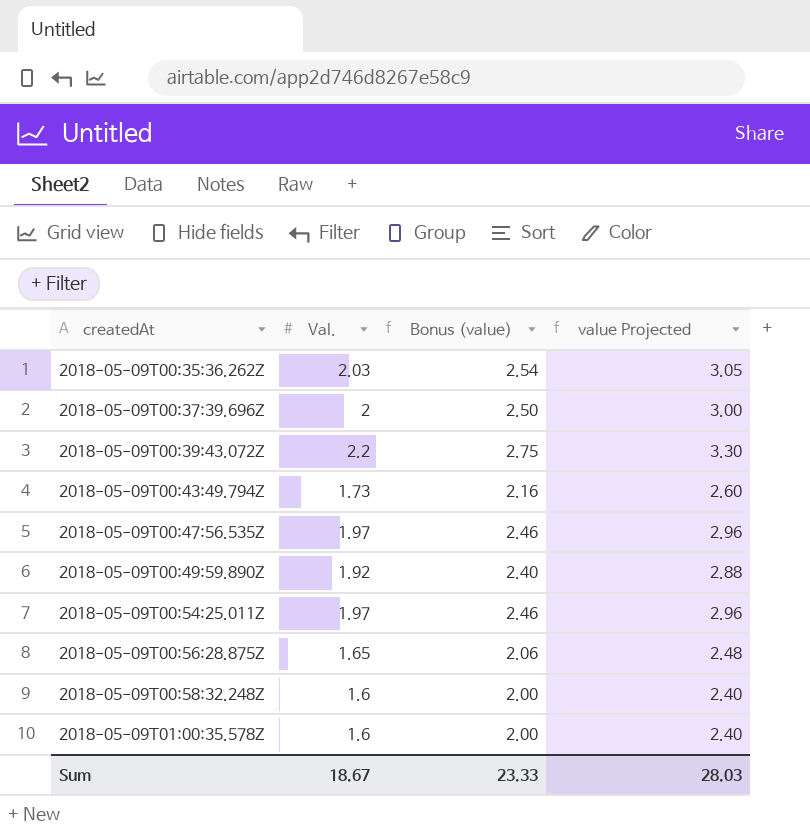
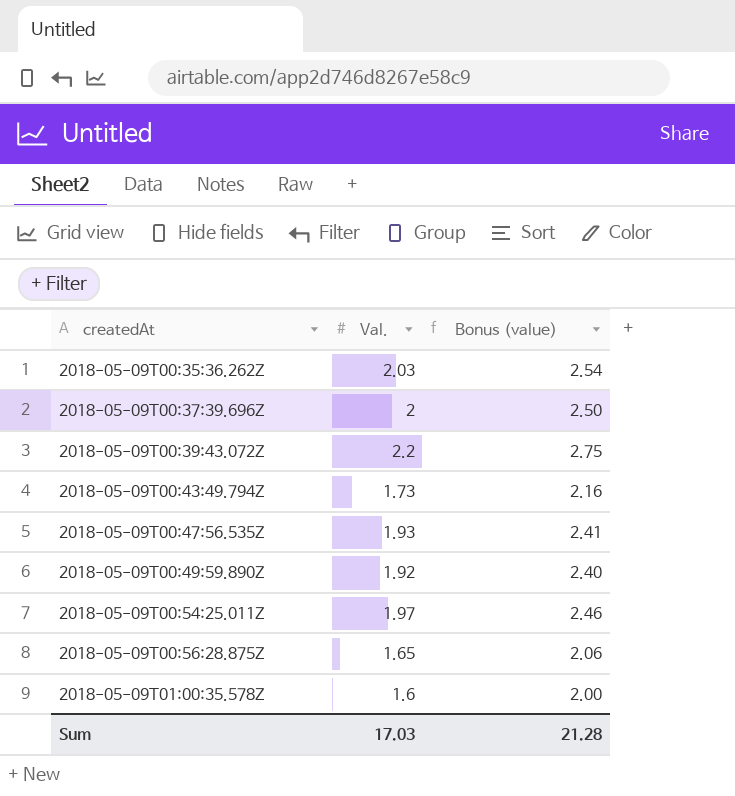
column value Projected | formula: [Val.] * 1.5 -> none
row 2018-05-09T00:58:32.248Z: 1.6 | 2.00 | 2.40 -> none
2018-05-09T00:47:56.535Z | Val.: 1.97 -> 1.93
2018-05-09T00:47:56.535Z | Bonus (value): 2.46 -> 2.41
Sum | Val.: 18.67 -> 17.03
Sum | Bonus (value): 23.33 -> 21.28

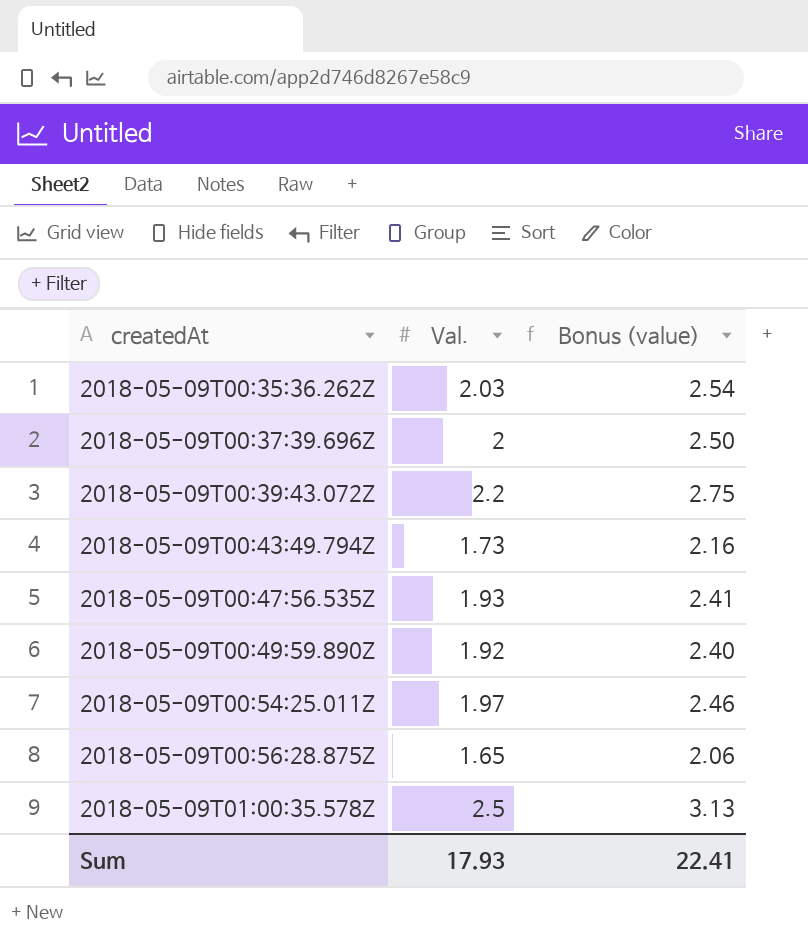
2018-05-09T01:00:35.578Z | Val.: 1.6 -> 2.5
2018-05-09T01:00:35.578Z | Bonus (value): 2.00 -> 3.13
Sum | Val.: 17.03 -> 17.93
Sum | Bonus (value): 21.28 -> 22.41

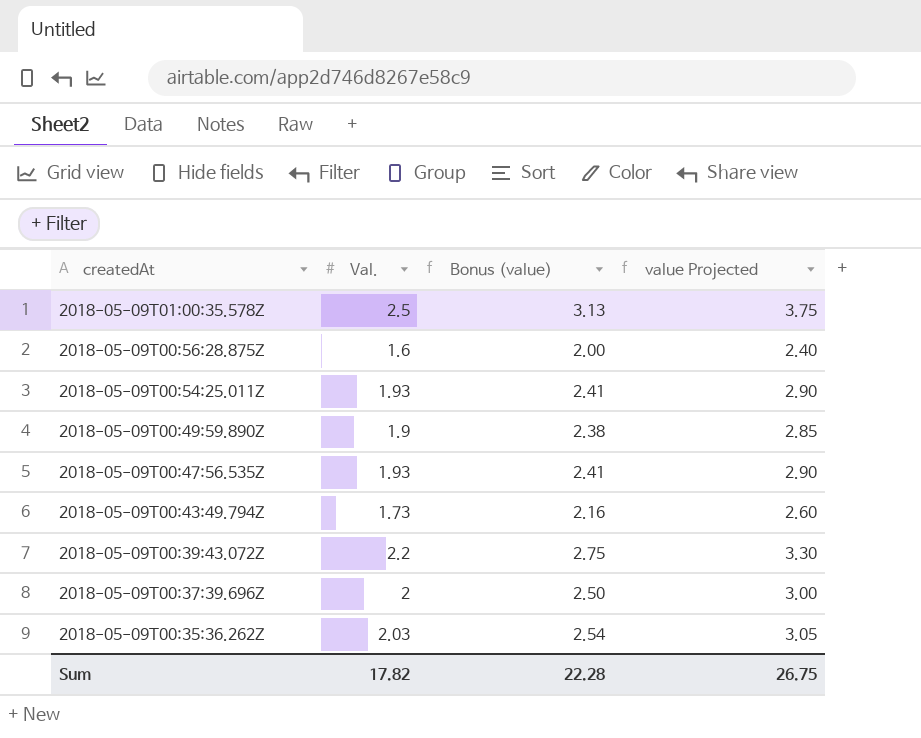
row order: createdAt ascending -> createdAt descending
column value Projected | formula: none -> [Val.] * 1.5
2018-05-09T00:56:28.875Z | Val.: 1.65 -> 1.6
2018-05-09T00:56:28.875Z | Bonus (value): 2.06 -> 2.00
2018-05-09T00:54:25.011Z | Val.: 1.97 -> 1.93
2018-05-09T00:54:25.011Z | Bonus (value): 2.46 -> 2.41
2018-05-09T00:49:59.890Z | Val.: 1.92 -> 1.9
2018-05-09T00:49:59.890Z | Bonus (value): 2.40 -> 2.38
Sum | Val.: 17.93 -> 17.82
Sum | Bonus (value): 22.41 -> 22.28

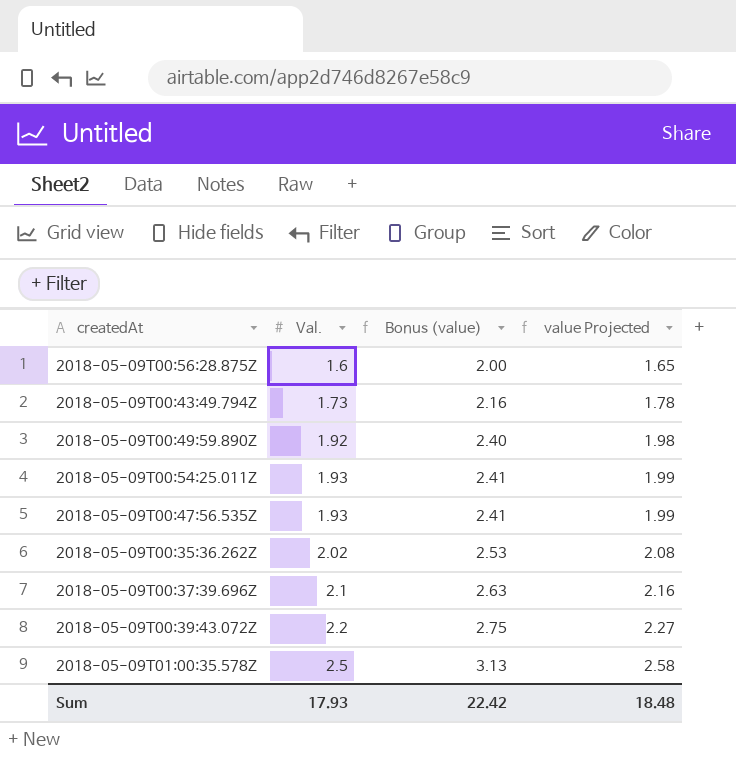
row order: createdAt descending -> Val. ascending
column value Projected | formula: [Val.] * 1.5 -> [Val.] * 1.03
2018-05-09T00:49:59.890Z | Val.: 1.9 -> 1.92
2018-05-09T00:49:59.890Z | Bonus (value): 2.38 -> 2.40
2018-05-09T00:35:36.262Z | Val.: 2.03 -> 2.02
2018-05-09T00:35:36.262Z | Bonus (value): 2.54 -> 2.53
2018-05-09T00:37:39.696Z | Val.: 2 -> 2.1
2018-05-09T00:37:39.696Z | Bonus (value): 2.50 -> 2.63
Sum | Val.: 17.82 -> 17.93
Sum | Bonus (value): 22.28 -> 22.42
Sum | value Projected: 26.75 -> 18.48

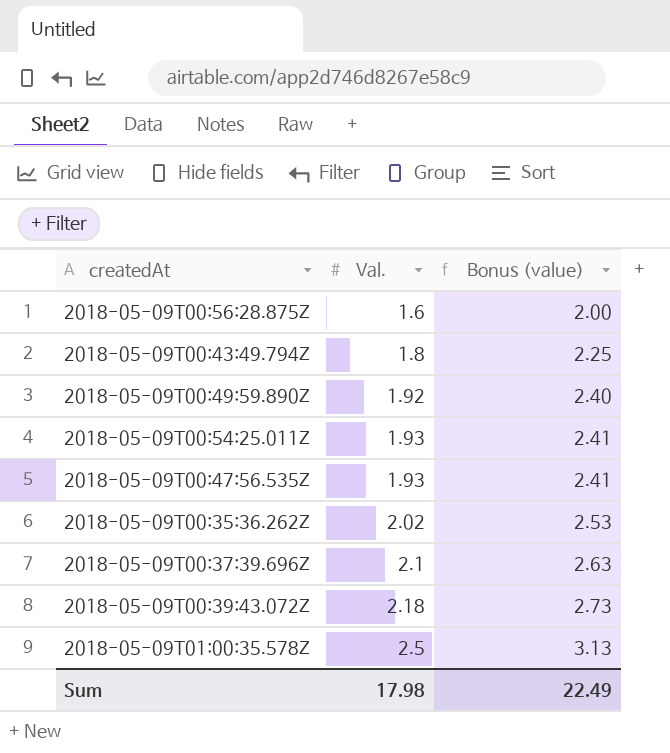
column value Projected | formula: [Val.] * 1.03 -> none
2018-05-09T00:43:49.794Z | Val.: 1.73 -> 1.8
2018-05-09T00:43:49.794Z | Bonus (value): 2.16 -> 2.25
2018-05-09T00:39:43.072Z | Val.: 2.2 -> 2.18
2018-05-09T00:39:43.072Z | Bonus (value): 2.75 -> 2.73
Sum | Val.: 17.93 -> 17.98
Sum | Bonus (value): 22.42 -> 22.49

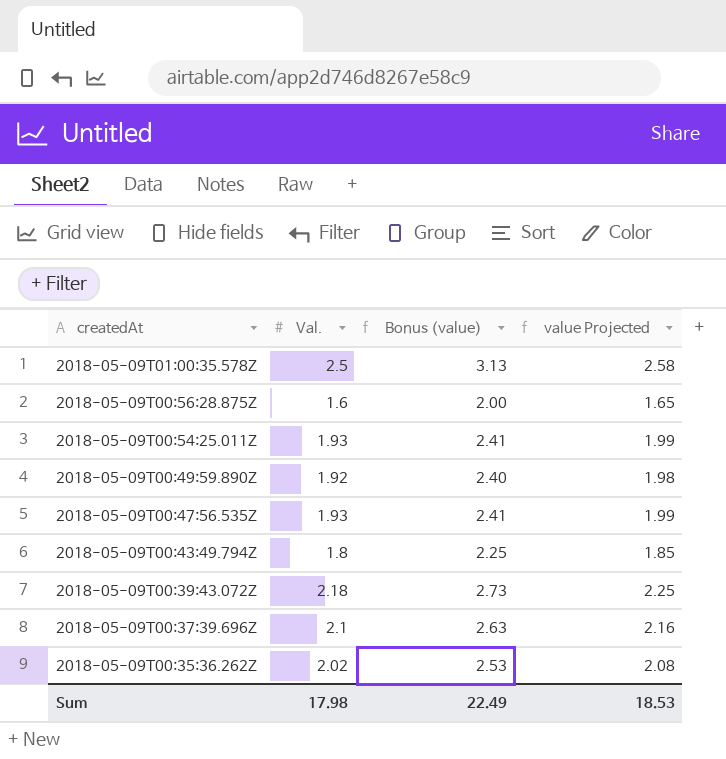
row order: Val. ascending -> createdAt descending
column value Projected | formula: none -> [Val.] * 1.03

